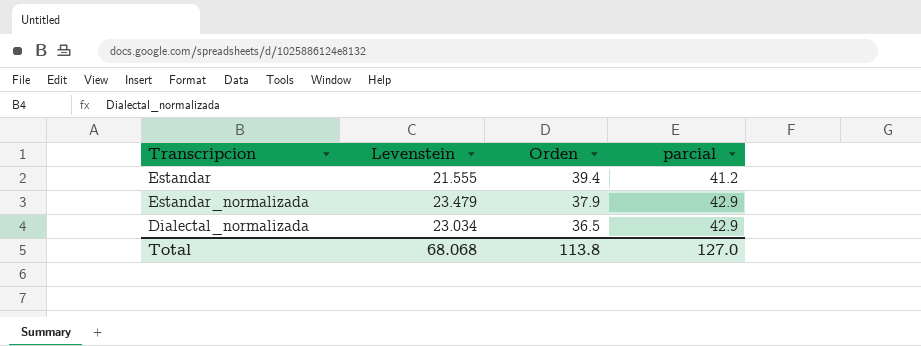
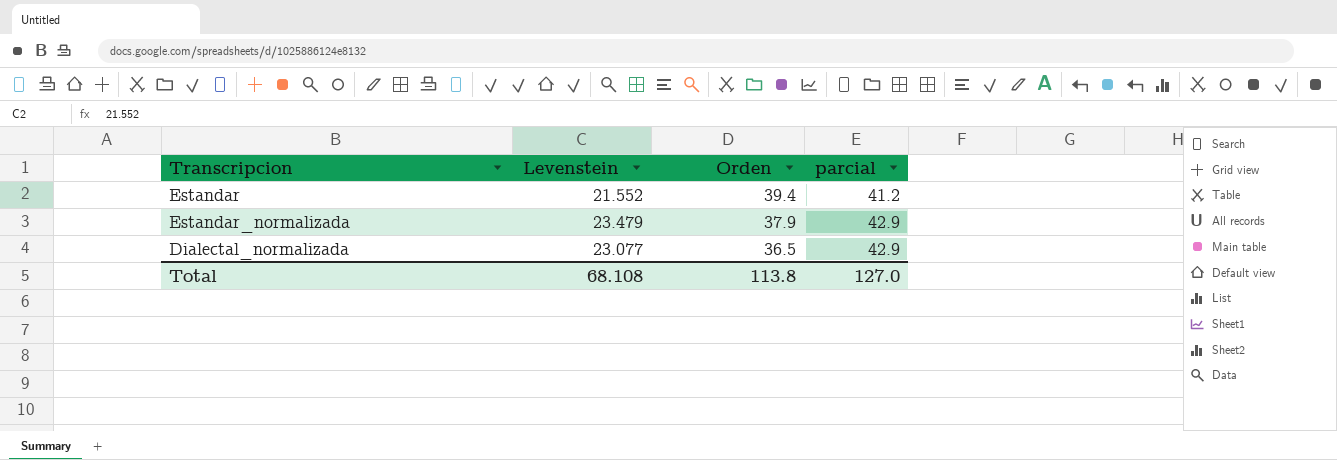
Estandar | Levenstein: 21.555 -> 21.552
Dialectal_normalizada | Levenstein: 23.034 -> 23.077
Total | Levenstein: 68.068 -> 68.108

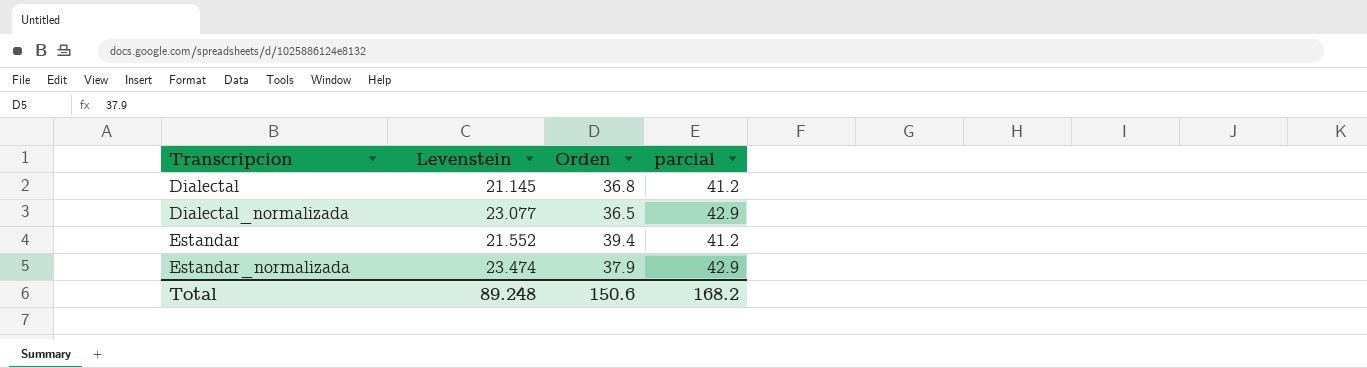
row order: Orden descending -> Transcripcion ascending
row Dialectal: none -> 21.145 | 36.8 | 41.2
Estandar_normalizada | Levenstein: 23.479 -> 23.474
Total | Levenstein: 68.108 -> 89.248
Total | Orden: 113.8 -> 150.6
Total | parcial: 127.0 -> 168.2

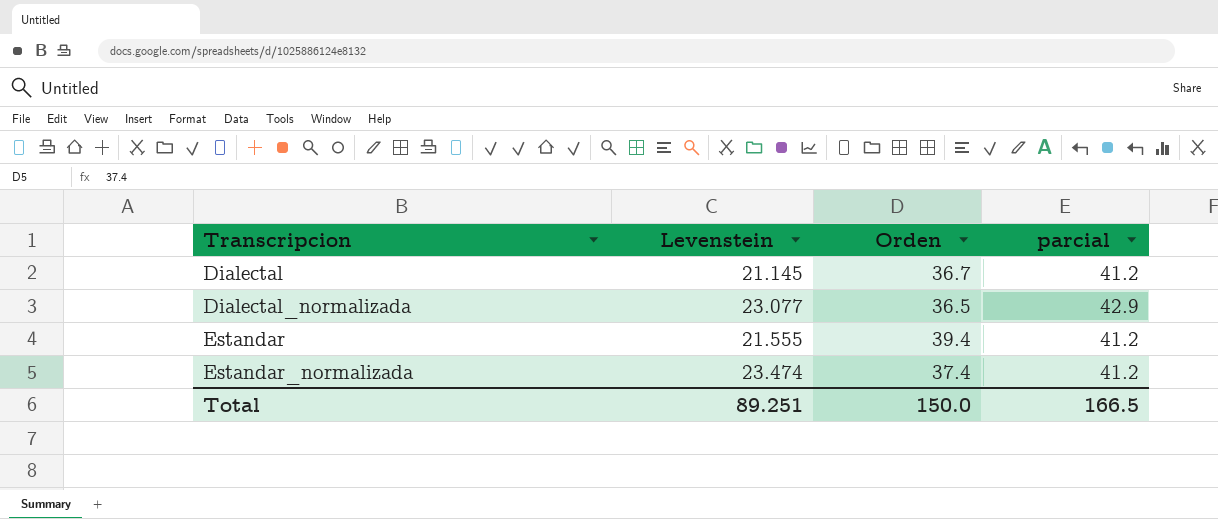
Dialectal | Orden: 36.8 -> 36.7
Estandar | Levenstein: 21.552 -> 21.555
Estandar_normalizada | Orden: 37.9 -> 37.4
Estandar_normalizada | parcial: 42.9 -> 41.2
Total | Levenstein: 89.248 -> 89.251
Total | Orden: 150.6 -> 150.0
Total | parcial: 168.2 -> 166.5

